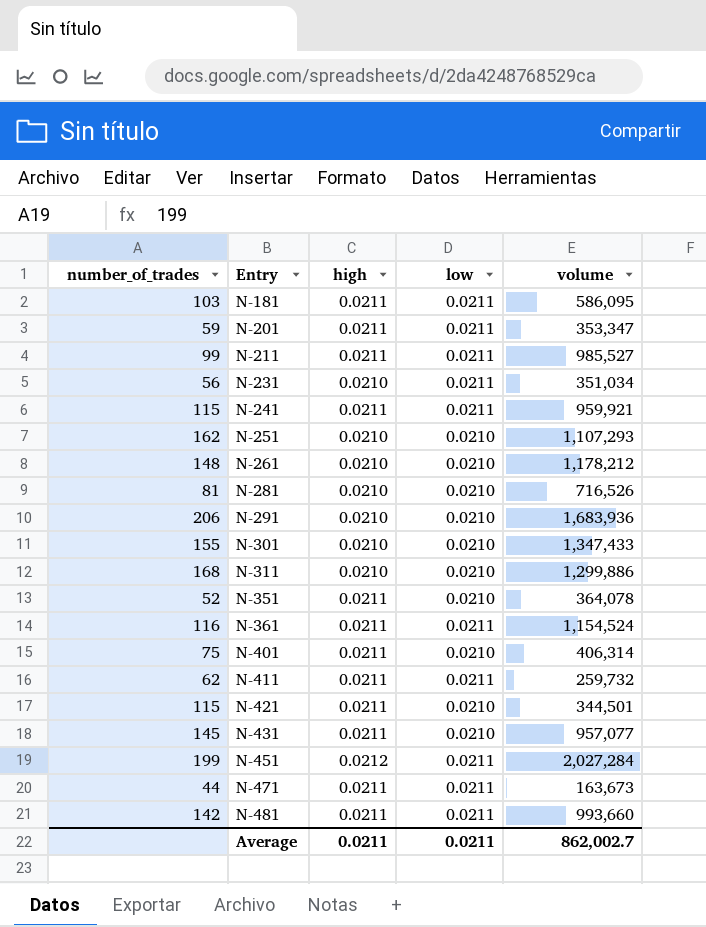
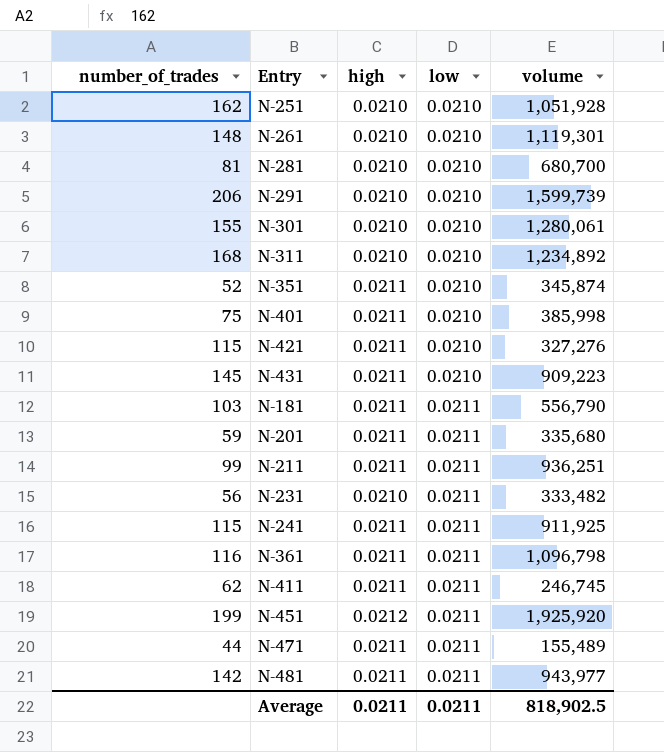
row order: Entry ascending -> low ascending
N-251 | volume: 1,107,293 -> 1,051,928
N-261 | volume: 1,178,212 -> 1,119,301
N-281 | volume: 716,526 -> 680,700
N-291 | volume: 1,683,936 -> 1,599,739
N-301 | volume: 1,347,433 -> 1,280,061
N-311 | volume: 1,299,886 -> 1,234,892
N-351 | volume: 364,078 -> 345,874
N-401 | volume: 406,314 -> 385,998
N-421 | volume: 344,501 -> 327,276
N-431 | volume: 957,077 -> 909,223
N-181 | volume: 586,095 -> 556,790
N-201 | volume: 353,347 -> 335,680
N-211 | volume: 985,527 -> 936,251
N-231 | volume: 351,034 -> 333,482
N-241 | volume: 959,921 -> 911,925
N-361 | volume: 1,154,524 -> 1,096,798
N-411 | volume: 259,732 -> 246,745
N-451 | volume: 2,027,284 -> 1,925,920
N-471 | volume: 163,673 -> 155,489
N-481 | volume: 993,660 -> 943,977
Average | volume: 862,002.7 -> 818,902.5

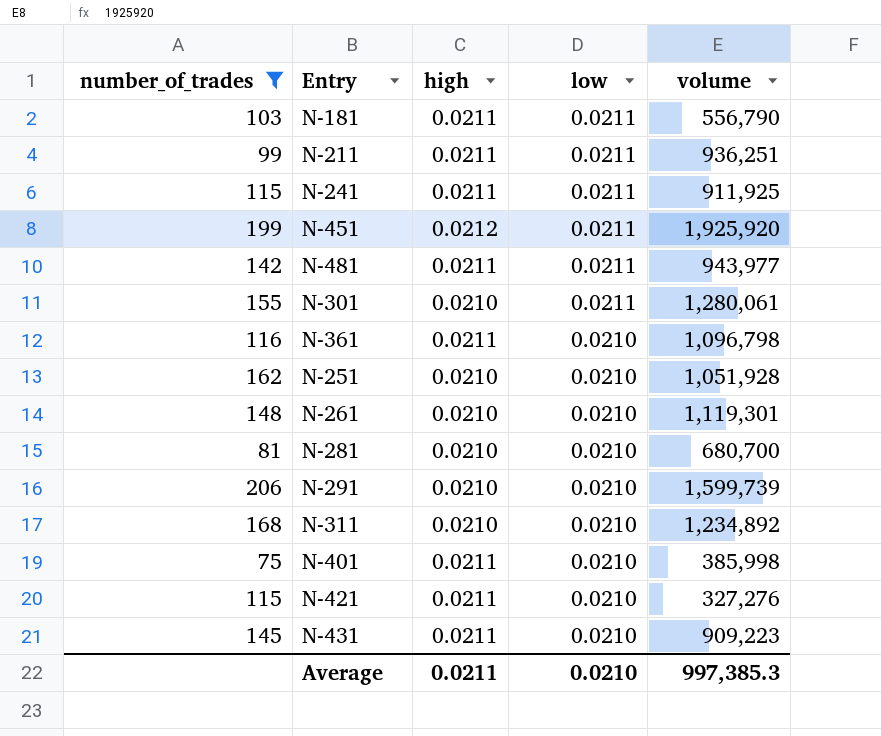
filter: none -> number_of_trades >= 75
row order: low ascending -> low descending
N-301 | low: 0.0210 -> 0.0211
N-361 | low: 0.0211 -> 0.0210
Average | low: 0.0211 -> 0.0210
Average | volume: 818,902.5 -> 997,385.3

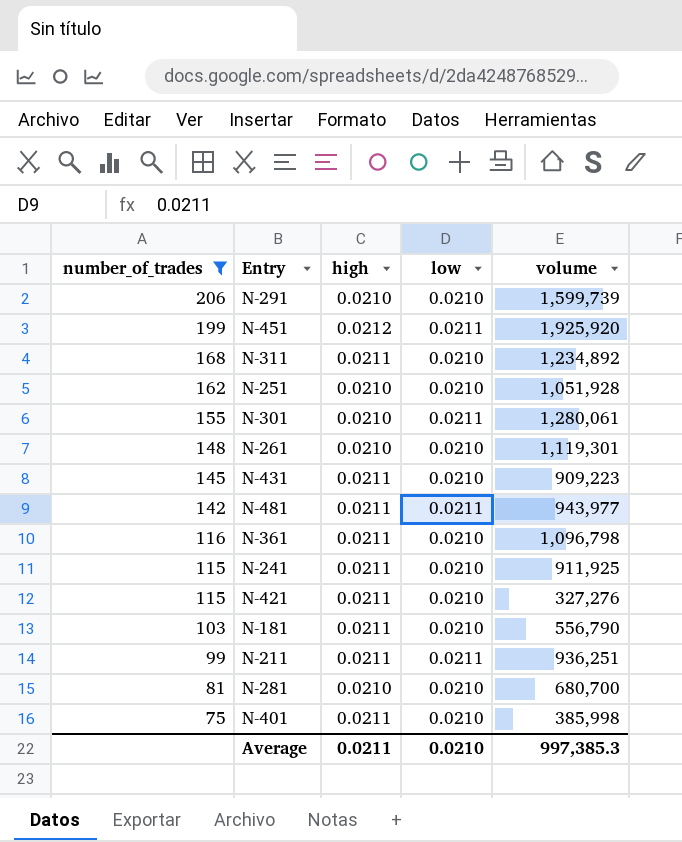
row order: low descending -> number_of_trades descending
N-311 | high: 0.0210 -> 0.0211
N-241 | low: 0.0211 -> 0.0210
N-181 | low: 0.0211 -> 0.0210

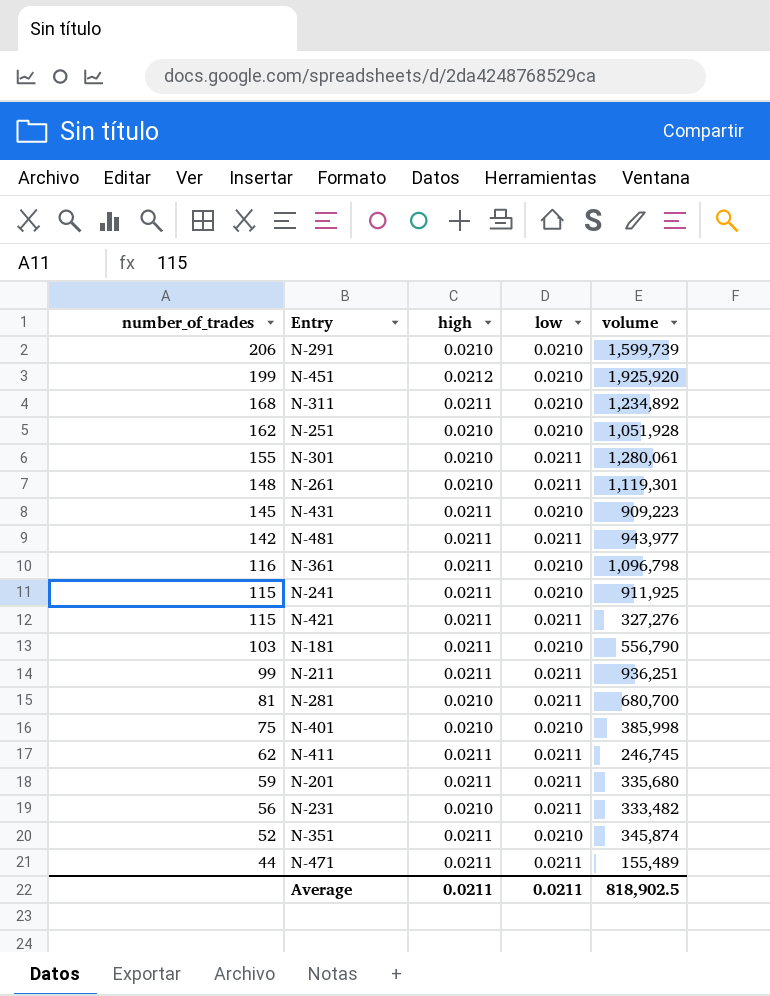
filter: number_of_trades >= 75 -> none
N-451 | low: 0.0211 -> 0.0210
N-261 | low: 0.0210 -> 0.0211
N-421 | low: 0.0210 -> 0.0211
N-281 | low: 0.0210 -> 0.0211
N-401 | high: 0.0211 -> 0.0210
Average | low: 0.0210 -> 0.0211
Average | volume: 997,385.3 -> 818,902.5

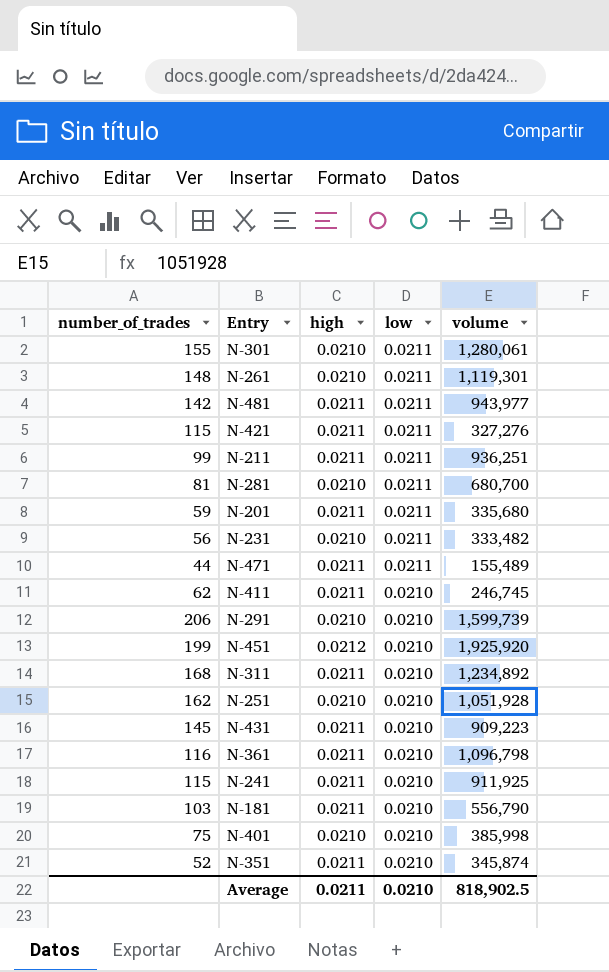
row order: number_of_trades descending -> low descending
N-411 | low: 0.0211 -> 0.0210
Average | low: 0.0211 -> 0.0210

